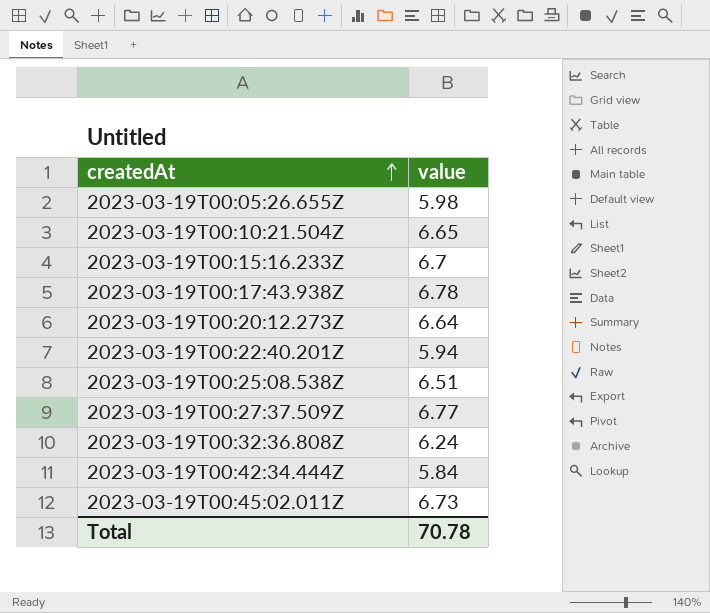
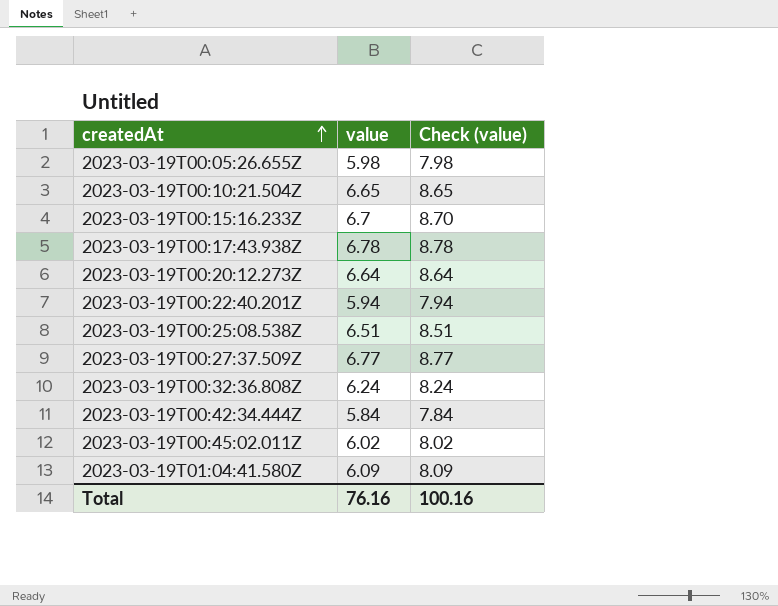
column Check (value) | formula: none -> [value] + 2
2023-03-19T00:45:02.011Z | value: 6.73 -> 6.02
row 2023-03-19T01:04:41.580Z: none -> 6.09 | 8.09
Total | value: 70.78 -> 76.16

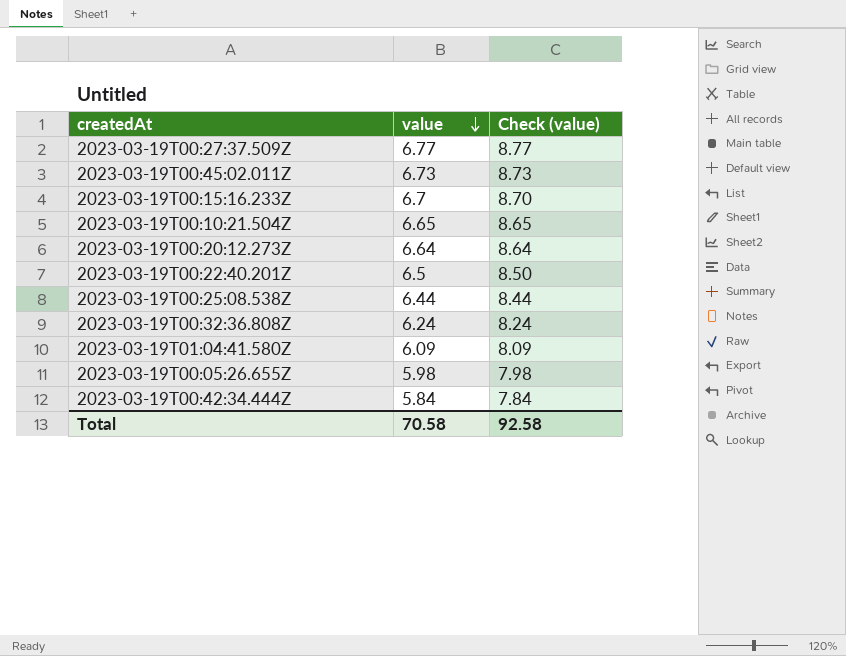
row order: createdAt ascending -> value descending
row 2023-03-19T00:17:43.938Z: 6.78 | 8.78 -> none
2023-03-19T00:45:02.011Z | value: 6.02 -> 6.73
2023-03-19T00:45:02.011Z | Check (value): 8.02 -> 8.73
2023-03-19T00:22:40.201Z | value: 5.94 -> 6.5
2023-03-19T00:22:40.201Z | Check (value): 7.94 -> 8.50
2023-03-19T00:25:08.538Z | value: 6.51 -> 6.44
2023-03-19T00:25:08.538Z | Check (value): 8.51 -> 8.44
Total | value: 76.16 -> 70.58
Total | Check (value): 100.16 -> 92.58

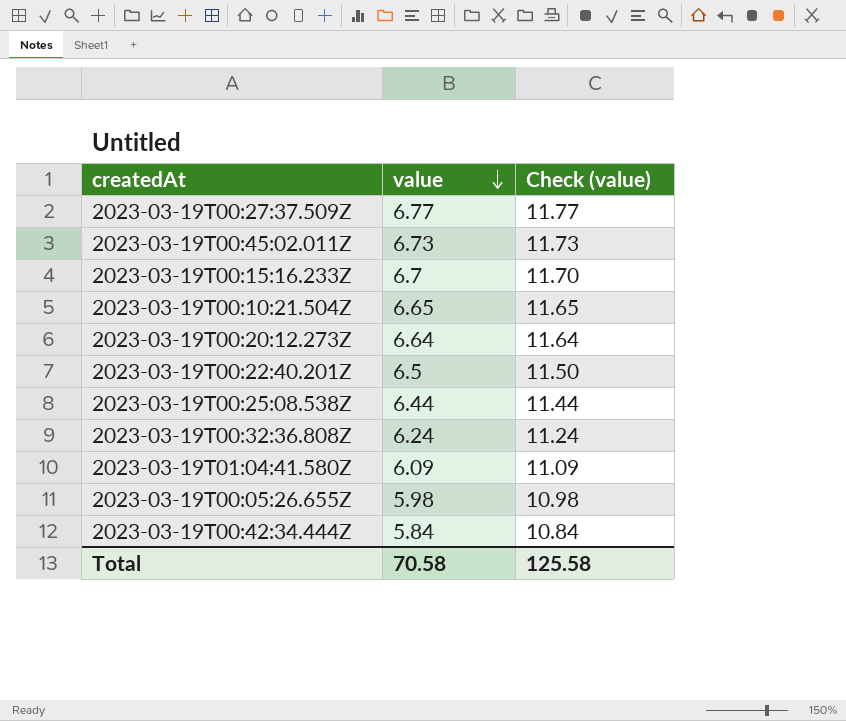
column Check (value) | formula: [value] + 2 -> [value] + 5
Total | Check (value): 92.58 -> 125.58

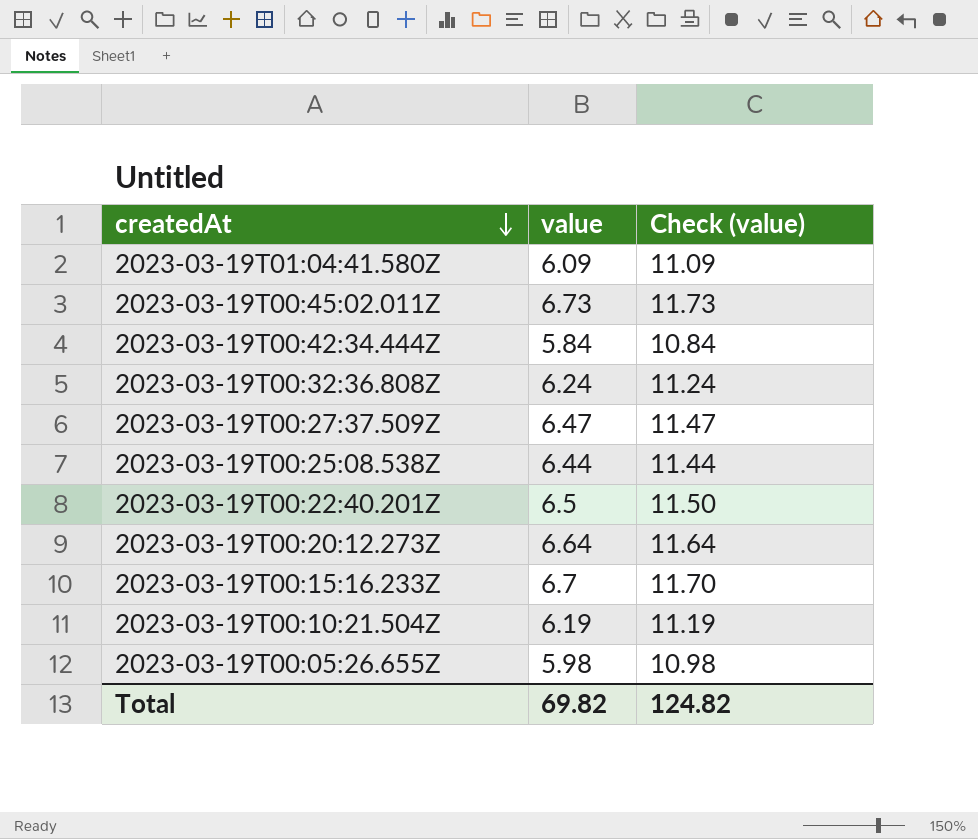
row order: value descending -> createdAt descending
2023-03-19T00:27:37.509Z | value: 6.77 -> 6.47
2023-03-19T00:27:37.509Z | Check (value): 11.77 -> 11.47
2023-03-19T00:10:21.504Z | value: 6.65 -> 6.19
2023-03-19T00:10:21.504Z | Check (value): 11.65 -> 11.19
Total | value: 70.58 -> 69.82
Total | Check (value): 125.58 -> 124.82

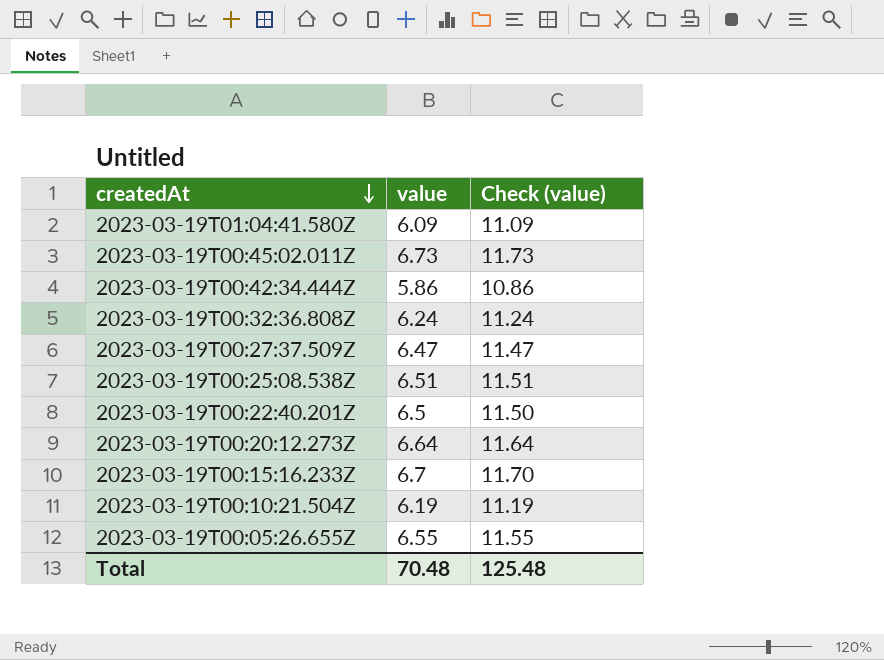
2023-03-19T00:42:34.444Z | value: 5.84 -> 5.86
2023-03-19T00:42:34.444Z | Check (value): 10.84 -> 10.86
2023-03-19T00:25:08.538Z | value: 6.44 -> 6.51
2023-03-19T00:25:08.538Z | Check (value): 11.44 -> 11.51
2023-03-19T00:05:26.655Z | value: 5.98 -> 6.55
2023-03-19T00:05:26.655Z | Check (value): 10.98 -> 11.55
Total | value: 69.82 -> 70.48
Total | Check (value): 124.82 -> 125.48

